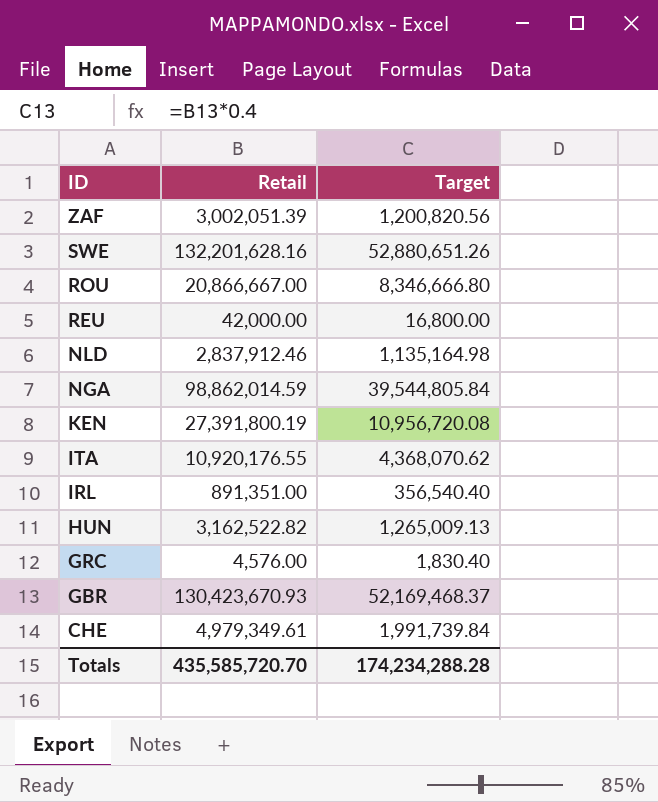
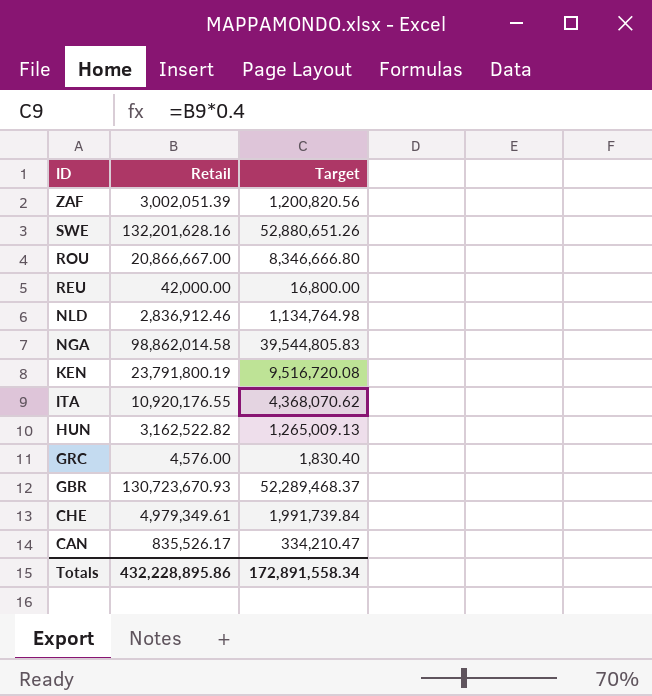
row IRL: 891,351.00 | 356,540.40 -> none
NLD | Retail: 2,837,912.46 -> 2,836,912.46
NLD | Target: 1,135,164.98 -> 1,134,764.98
NGA | Retail: 98,862,014.59 -> 98,862,014.58
NGA | Target: 39,544,805.84 -> 39,544,805.83
KEN | Retail: 27,391,800.19 -> 23,791,800.19
KEN | Target: 10,956,720.08 -> 9,516,720.08
GBR | Retail: 130,423,670.93 -> 130,723,670.93
GBR | Target: 52,169,468.37 -> 52,289,468.37
row CAN: none -> 835,526.17 | 334,210.47
Totals | Retail: 435,585,720.70 -> 432,228,895.86
Totals | Target: 174,234,288.28 -> 172,891,558.34

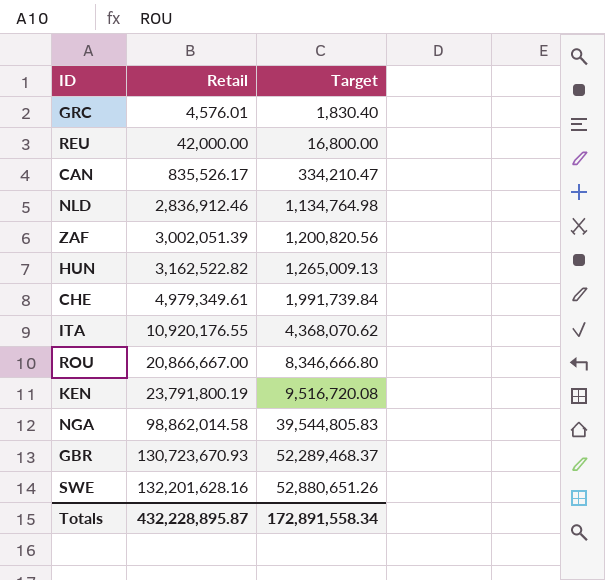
row order: ID descending -> Retail ascending
GRC | Retail: 4,576.00 -> 4,576.01
Totals | Retail: 432,228,895.86 -> 432,228,895.87

